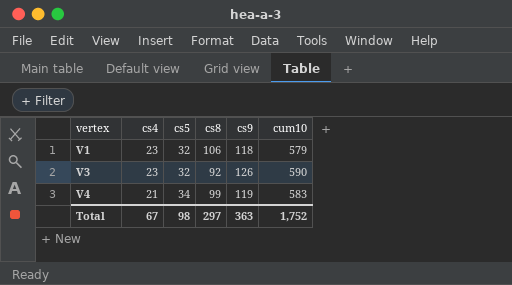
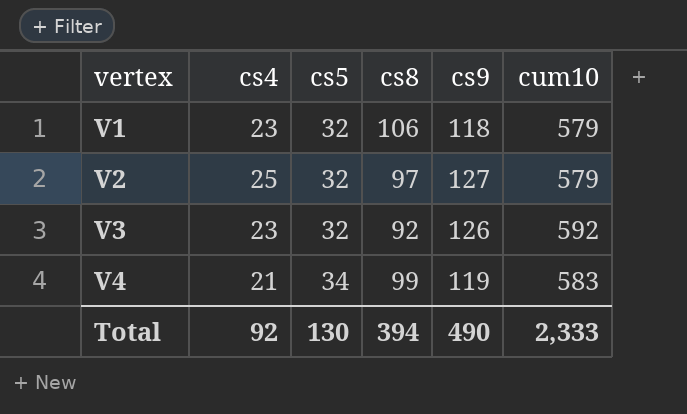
row V2: none -> 25 | 32 | 97 | 127 | 579
V3 | cum10: 590 -> 592
Total | cs4: 67 -> 92
Total | cs5: 98 -> 130
Total | cs8: 297 -> 394
Total | cs9: 363 -> 490
Total | cum10: 1,752 -> 2,333

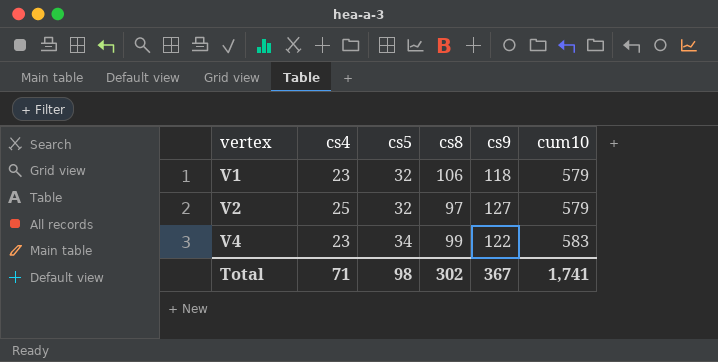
row V3: 23 | 32 | 92 | 126 | 592 -> none
V4 | cs4: 21 -> 23
V4 | cs9: 119 -> 122
Total | cs4: 92 -> 71
Total | cs5: 130 -> 98
Total | cs8: 394 -> 302
Total | cs9: 490 -> 367
Total | cum10: 2,333 -> 1,741

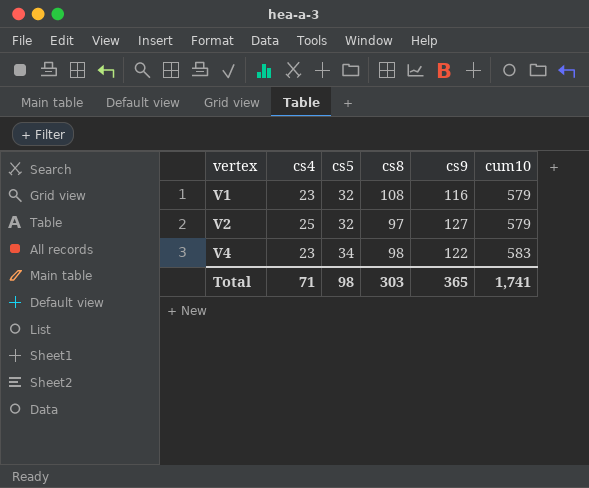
V1 | cs8: 106 -> 108
V1 | cs9: 118 -> 116
V4 | cs8: 99 -> 98
Total | cs8: 302 -> 303
Total | cs9: 367 -> 365

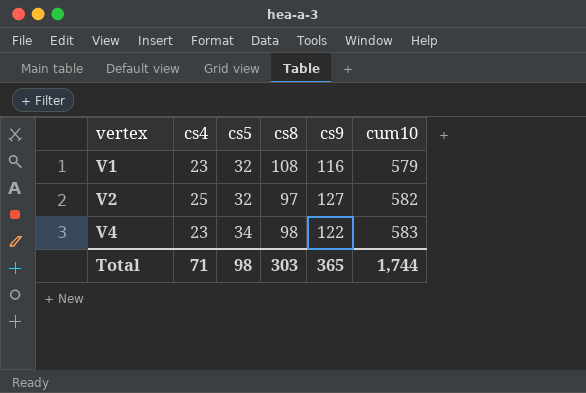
V2 | cum10: 579 -> 582
Total | cum10: 1,741 -> 1,744

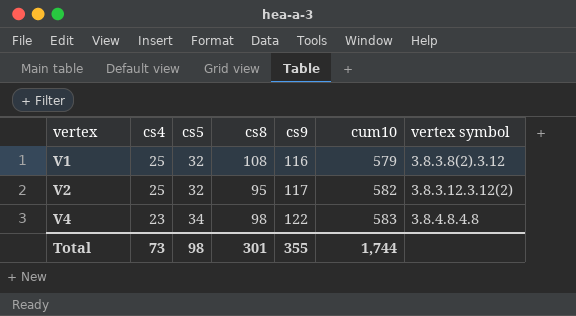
column vertex symbol | position: none -> 7
V1 | cs4: 23 -> 25
V2 | cs8: 97 -> 95
V2 | cs9: 127 -> 117
Total | cs4: 71 -> 73
Total | cs8: 303 -> 301
Total | cs9: 365 -> 355

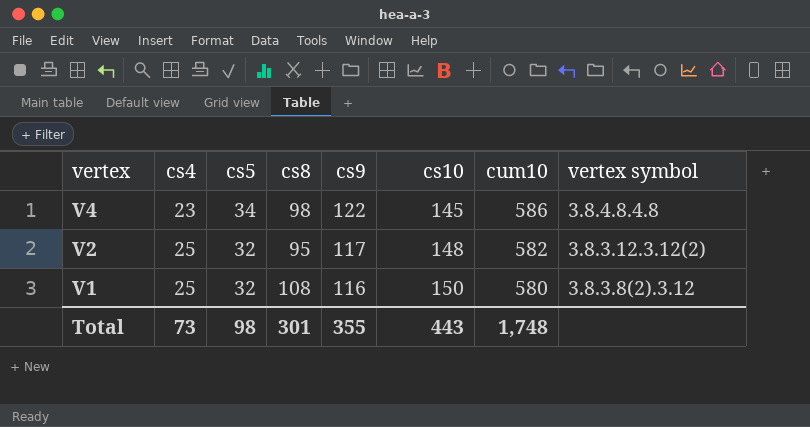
row order: vertex ascending -> vertex descending
column cs10 | position: none -> 6
V4 | cum10: 583 -> 586
V1 | cum10: 579 -> 580
Total | cum10: 1,744 -> 1,748

